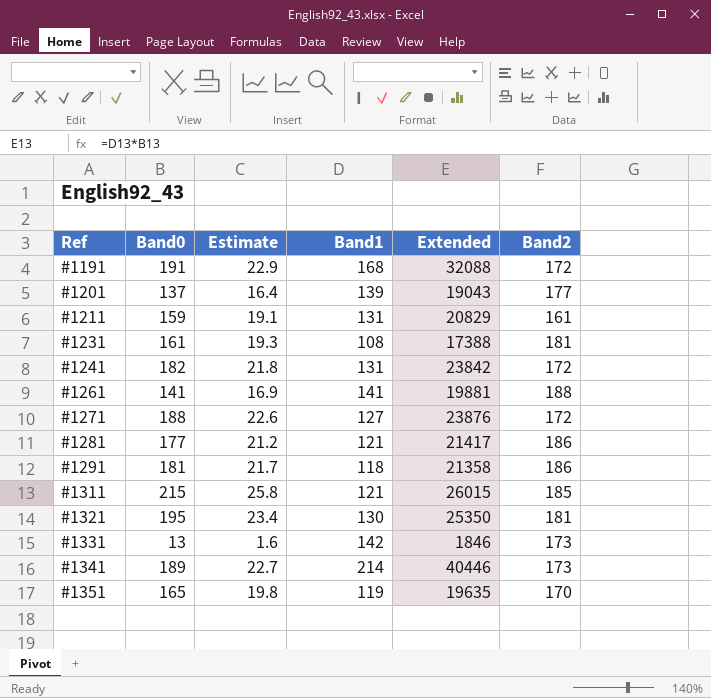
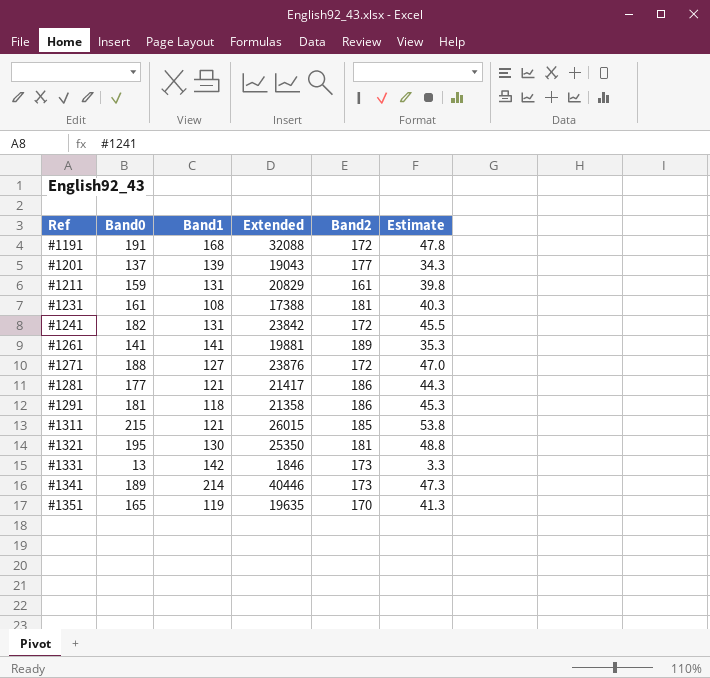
column Estimate | formula: [Band0] * 0.12 -> [Band0] * 0.25
column Estimate | position: 3 -> 6
#1261 | Band2: 188 -> 189

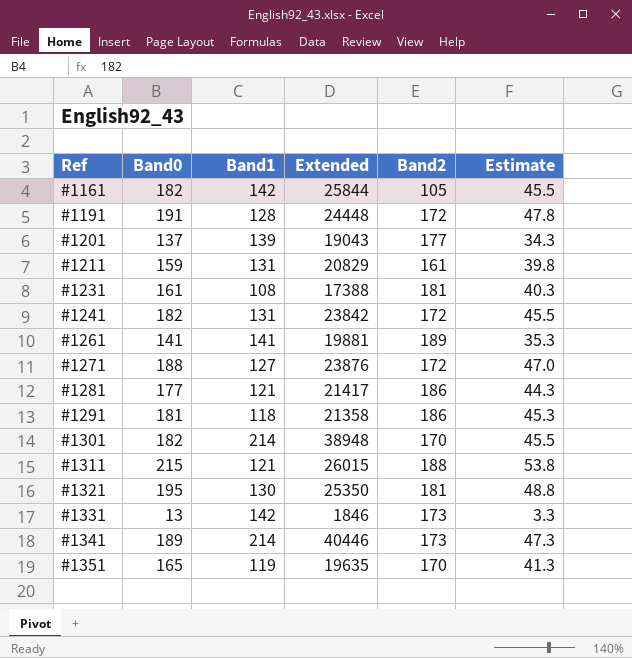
row #1161: none -> 182 | 142 | 25844 | 105 | 45.5
#1191 | Band1: 168 -> 128
#1191 | Extended: 32088 -> 24448
row #1301: none -> 182 | 214 | 38948 | 170 | 45.5
#1311 | Band2: 185 -> 188

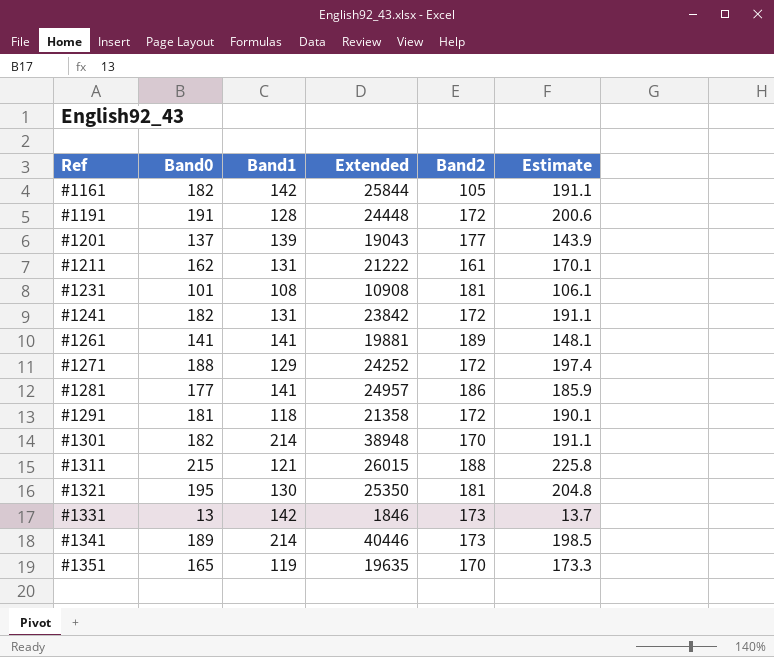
column Estimate | formula: [Band0] * 0.25 -> [Band0] * 1.05
#1211 | Band0: 159 -> 162
#1211 | Extended: 20829 -> 21222
#1231 | Band0: 161 -> 101
#1231 | Extended: 17388 -> 10908
#1271 | Band1: 127 -> 129
#1271 | Extended: 23876 -> 24252
#1281 | Band1: 121 -> 141
#1281 | Extended: 21417 -> 24957
#1291 | Band2: 186 -> 172

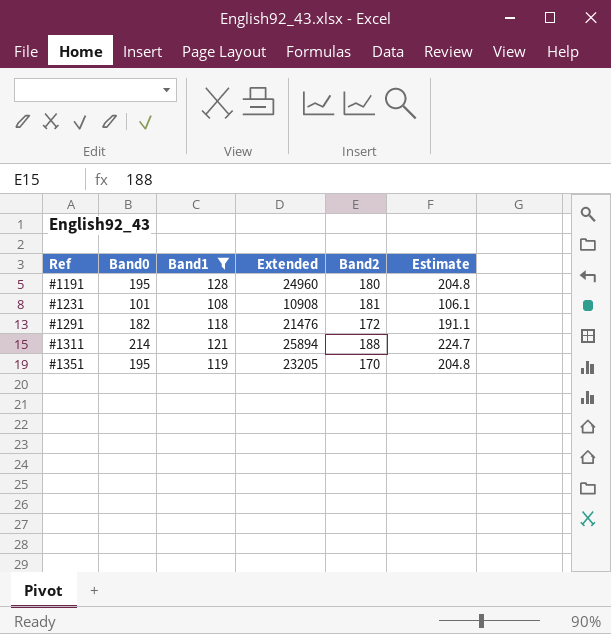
filter: none -> Band1 <= 128
#1191 | Band0: 191 -> 195
#1191 | Extended: 24448 -> 24960
#1191 | Band2: 172 -> 180
#1191 | Estimate: 200.6 -> 204.8
#1291 | Band0: 181 -> 182
#1291 | Extended: 21358 -> 21476
#1291 | Estimate: 190.1 -> 191.1
#1311 | Band0: 215 -> 214
#1311 | Extended: 26015 -> 25894
#1311 | Estimate: 225.8 -> 224.7
#1351 | Band0: 165 -> 195
#1351 | Extended: 19635 -> 23205
#1351 | Estimate: 173.3 -> 204.8

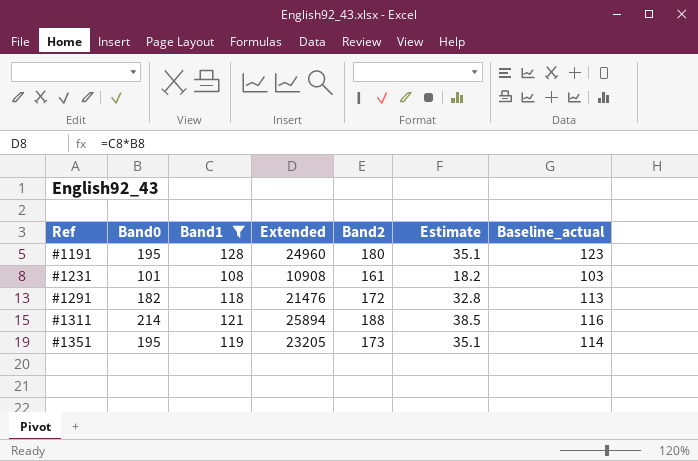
column Estimate | formula: [Band0] * 1.05 -> [Band0] * 0.18
column Baseline_actual | formula: none -> [Band1] - 5
#1231 | Band2: 181 -> 161
#1351 | Band2: 170 -> 173

